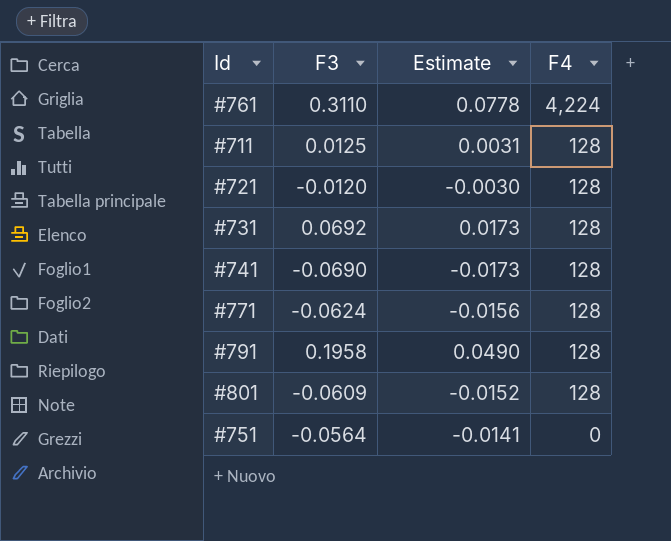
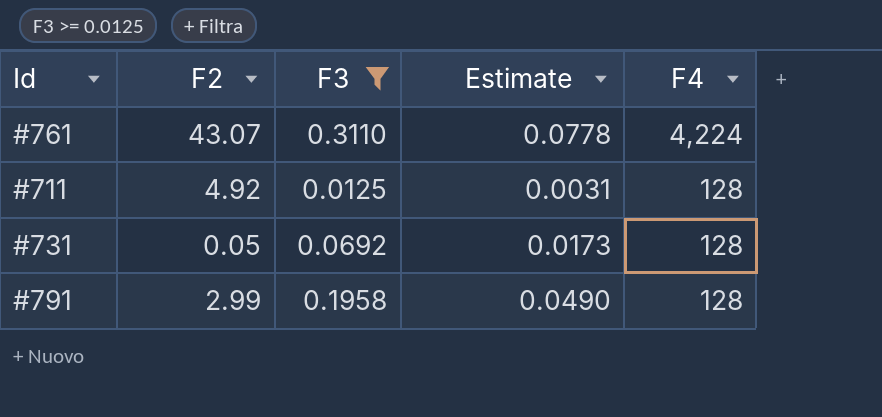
filter: none -> F3 >= 0.0125
column F2 | position: none -> 2

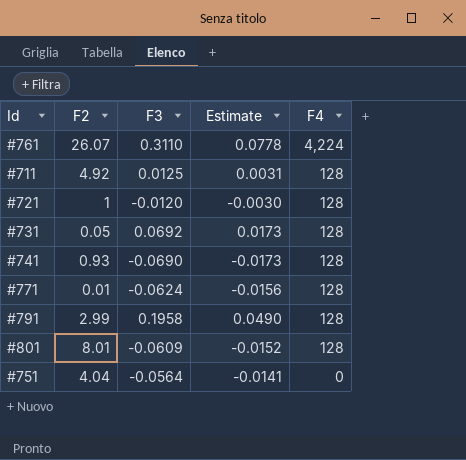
filter: F3 >= 0.0125 -> none
#761 | F2: 43.07 -> 26.07

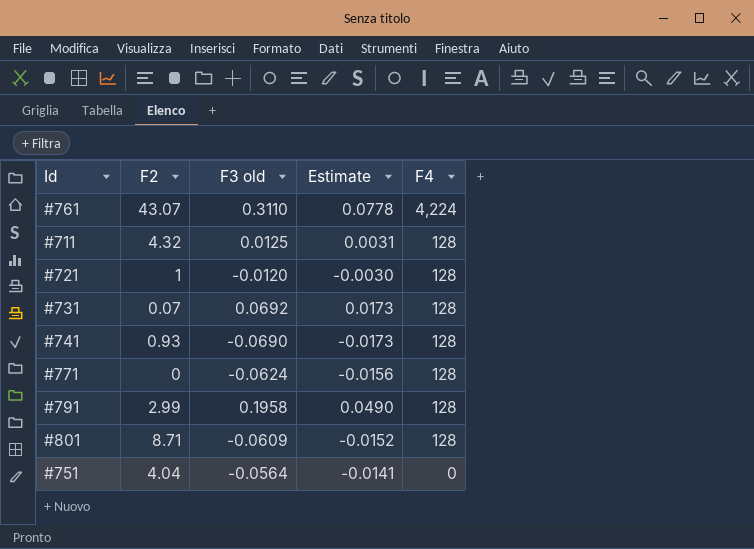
column name: F3 -> F3 old
#761 | F2: 26.07 -> 43.07
#711 | F2: 4.92 -> 4.32
#731 | F2: 0.05 -> 0.07
#771 | F2: 0.01 -> 0
#801 | F2: 8.01 -> 8.71

